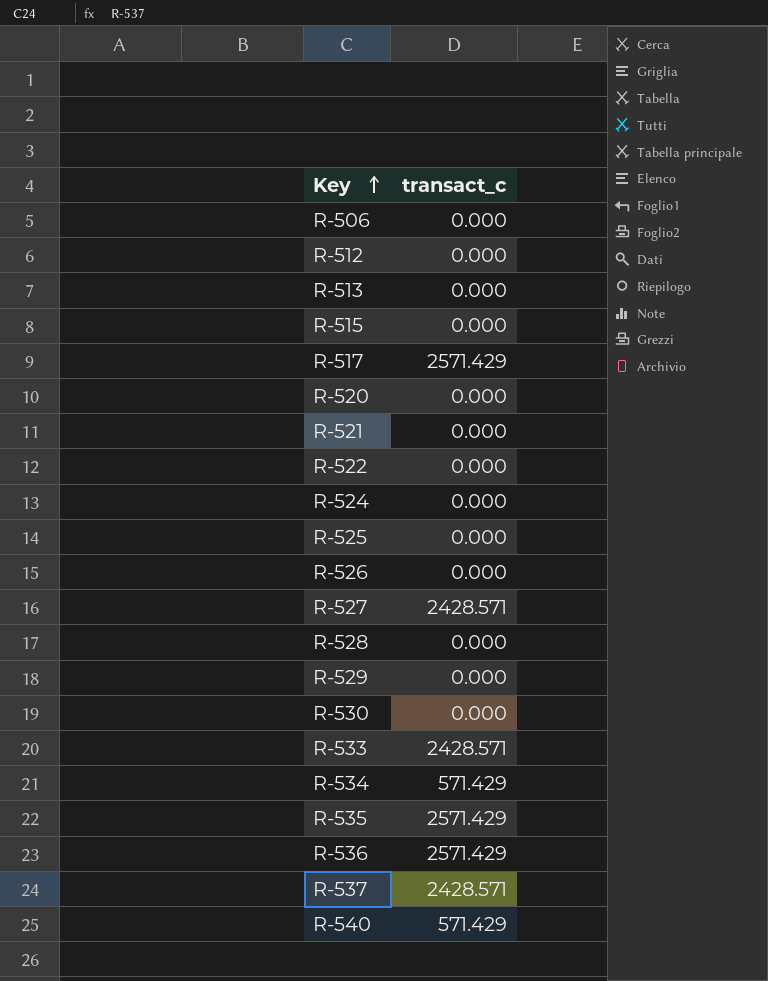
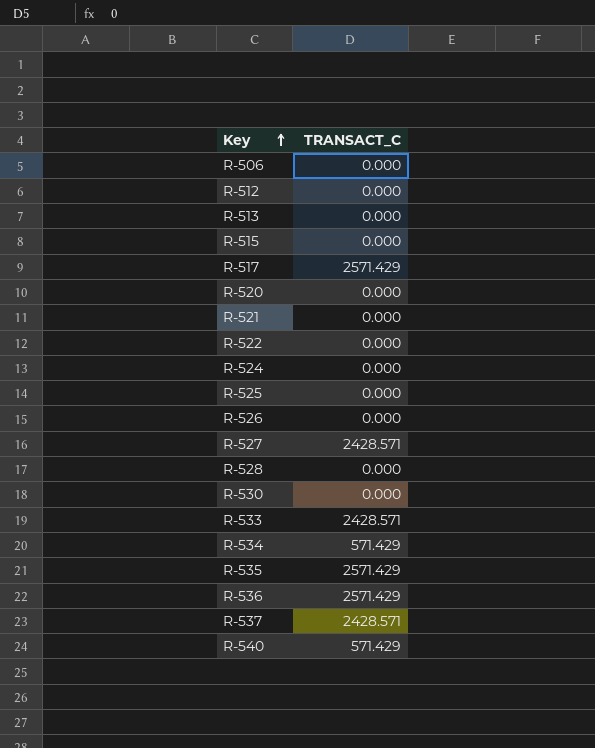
column name: transact_c -> TRANSACT_C
row R-529: 0.000 -> none

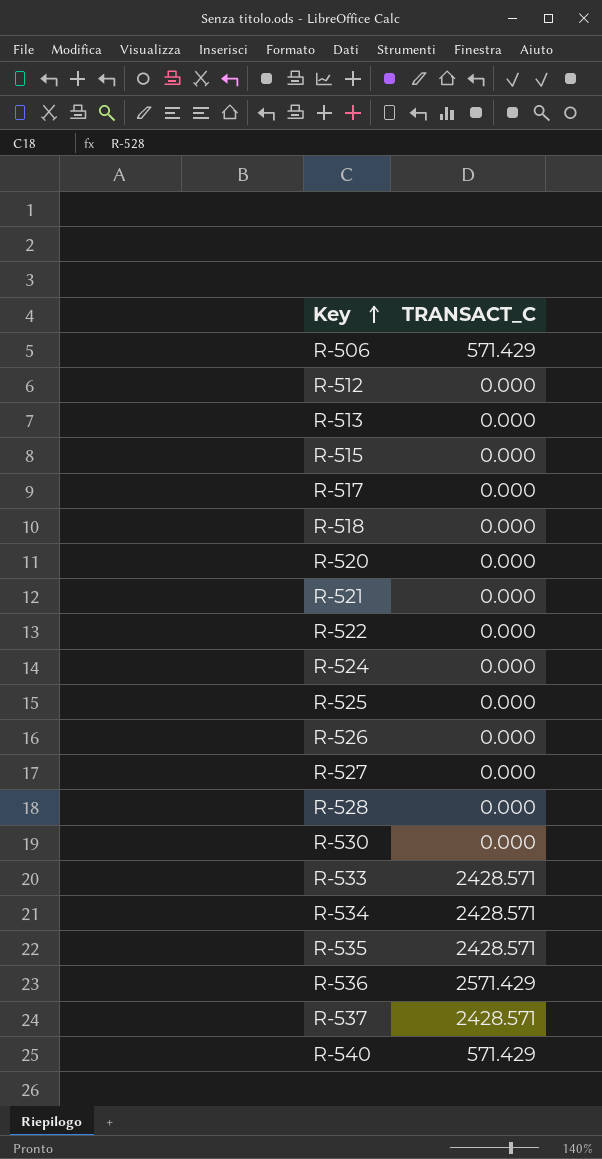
R-506 | TRANSACT_C: 0.000 -> 571.429
R-517 | TRANSACT_C: 2571.429 -> 0.000
row R-518: none -> 0.000
R-527 | TRANSACT_C: 2428.571 -> 0.000
R-534 | TRANSACT_C: 571.429 -> 2428.571
R-535 | TRANSACT_C: 2571.429 -> 2428.571

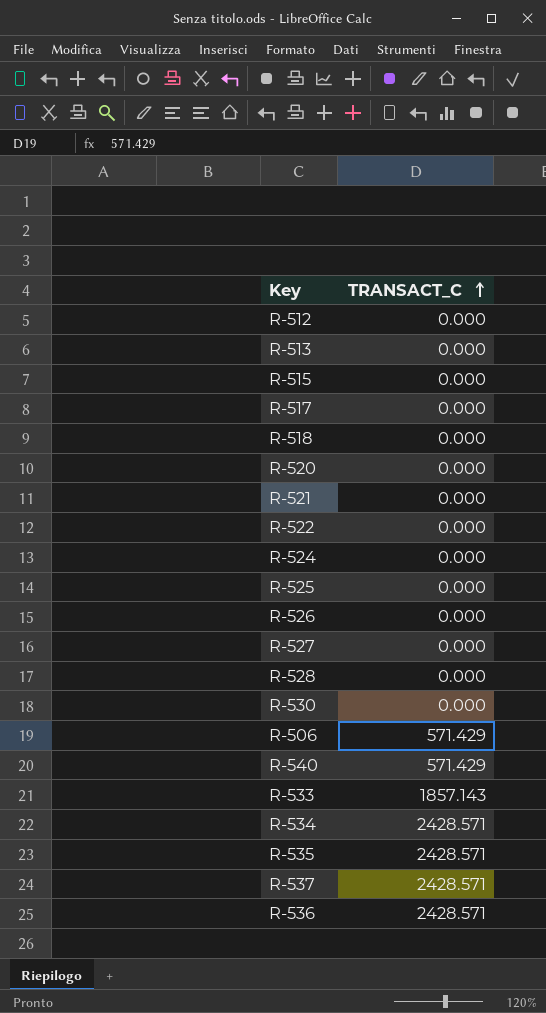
row order: Key ascending -> TRANSACT_C ascending
R-533 | TRANSACT_C: 2428.571 -> 1857.143
R-536 | TRANSACT_C: 2571.429 -> 2428.571

